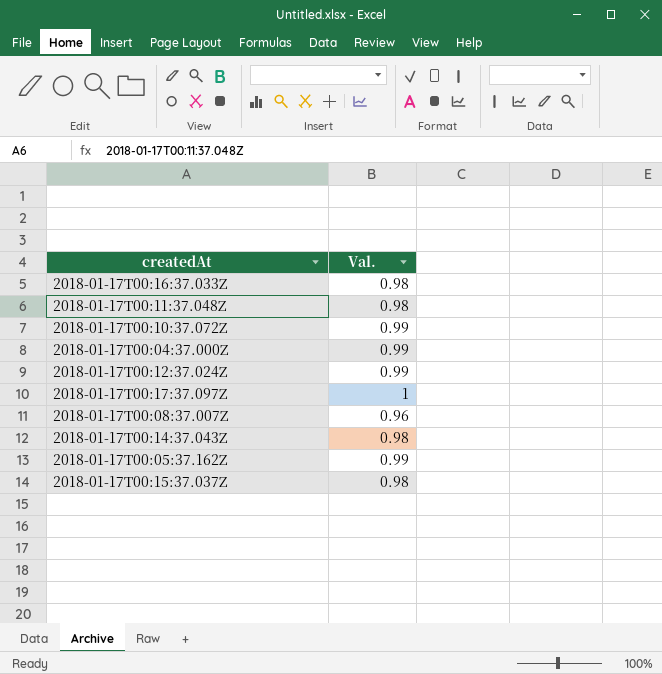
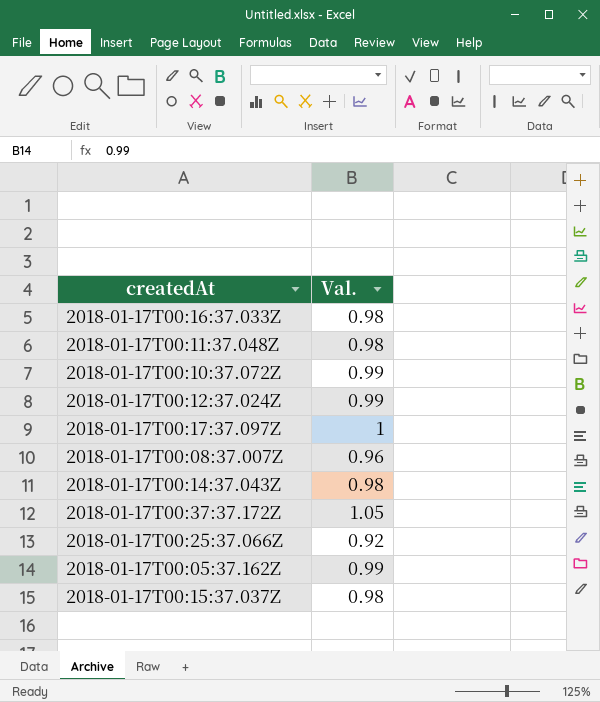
row 2018-01-17T00:04:37.000Z: 0.99 -> none
row 2018-01-17T00:37:37.172Z: none -> 1.05
row 2018-01-17T00:25:37.066Z: none -> 0.92

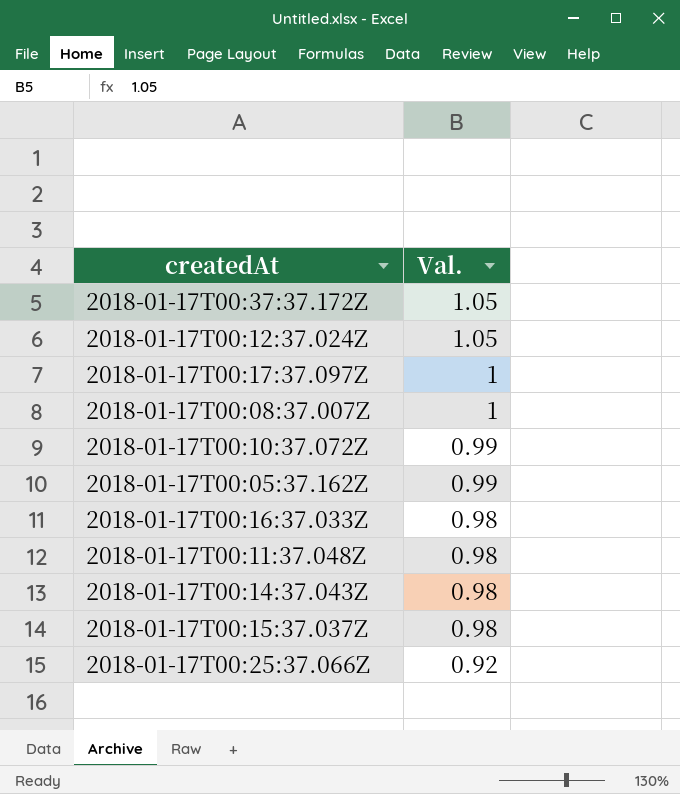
row order: none -> Val. descending
2018-01-17T00:12:37.024Z | Val.: 0.99 -> 1.05
2018-01-17T00:08:37.007Z | Val.: 0.96 -> 1

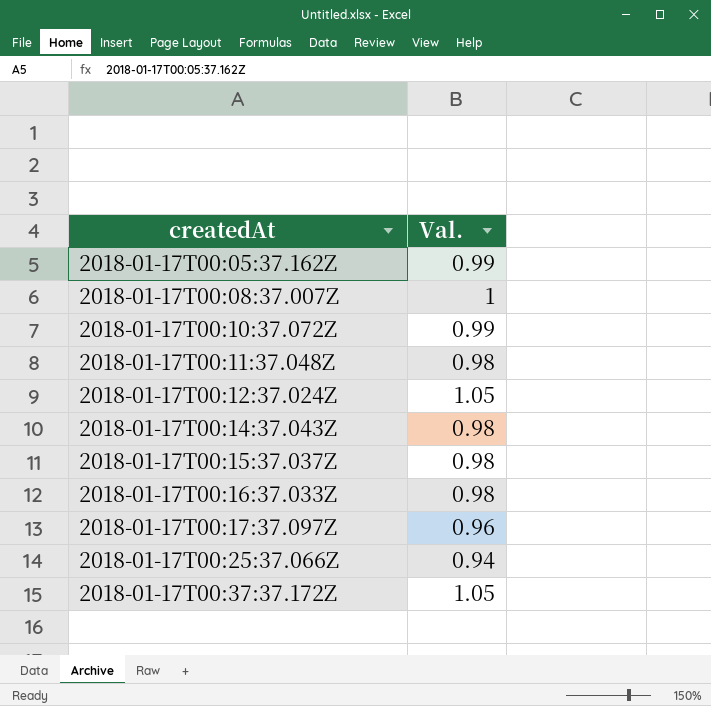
row order: Val. descending -> createdAt ascending
2018-01-17T00:17:37.097Z | Val.: 1 -> 0.96
2018-01-17T00:25:37.066Z | Val.: 0.92 -> 0.94

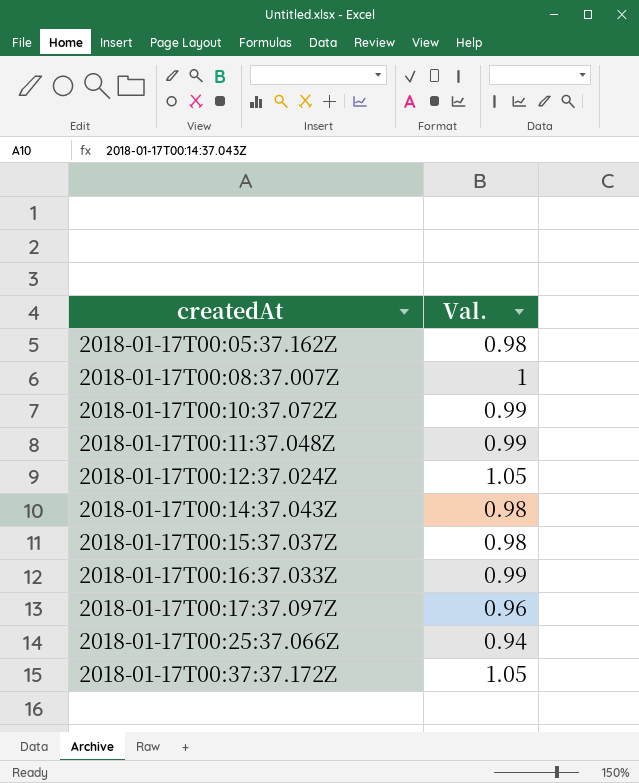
2018-01-17T00:05:37.162Z | Val.: 0.99 -> 0.98
2018-01-17T00:11:37.048Z | Val.: 0.98 -> 0.99
2018-01-17T00:16:37.033Z | Val.: 0.98 -> 0.99

